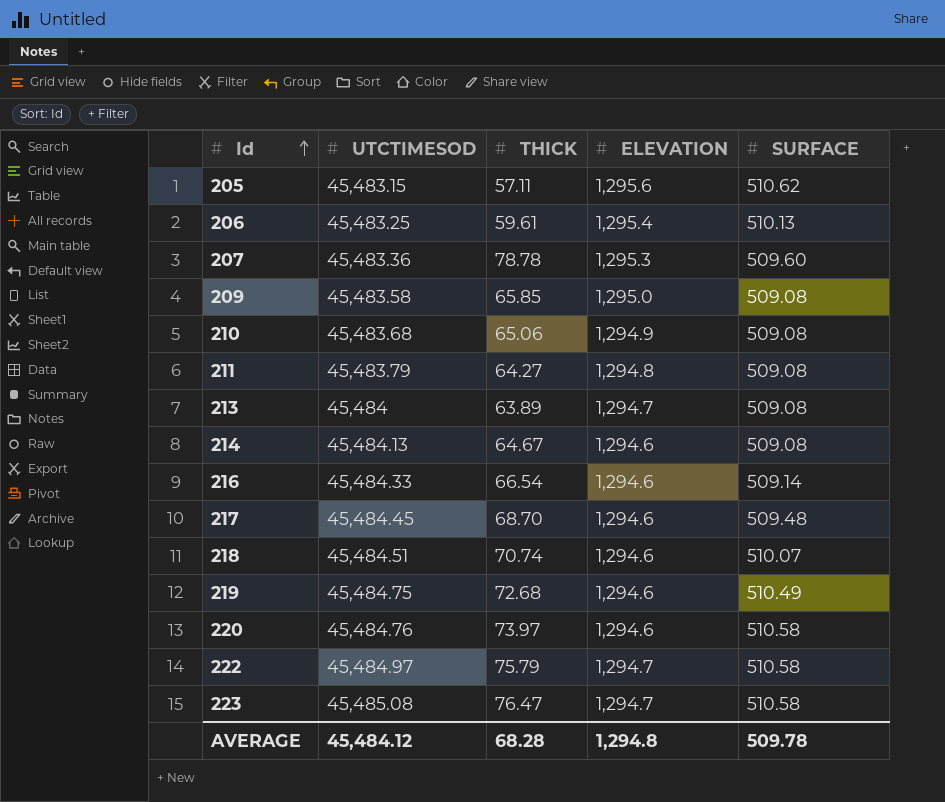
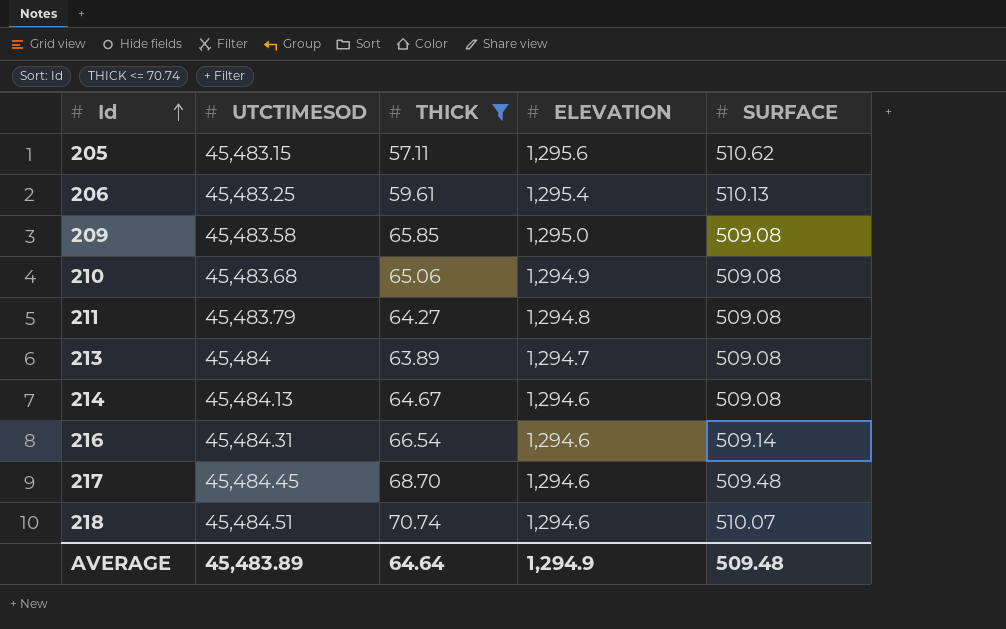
filter: none -> THICK <= 70.74
216 | UTCTIMESOD: 45,484.33 -> 45,484.31
AVERAGE | UTCTIMESOD: 45,484.12 -> 45,483.89
AVERAGE | THICK: 68.28 -> 64.64
AVERAGE | ELEVATION: 1,294.8 -> 1,294.9
AVERAGE | SURFACE: 509.78 -> 509.48

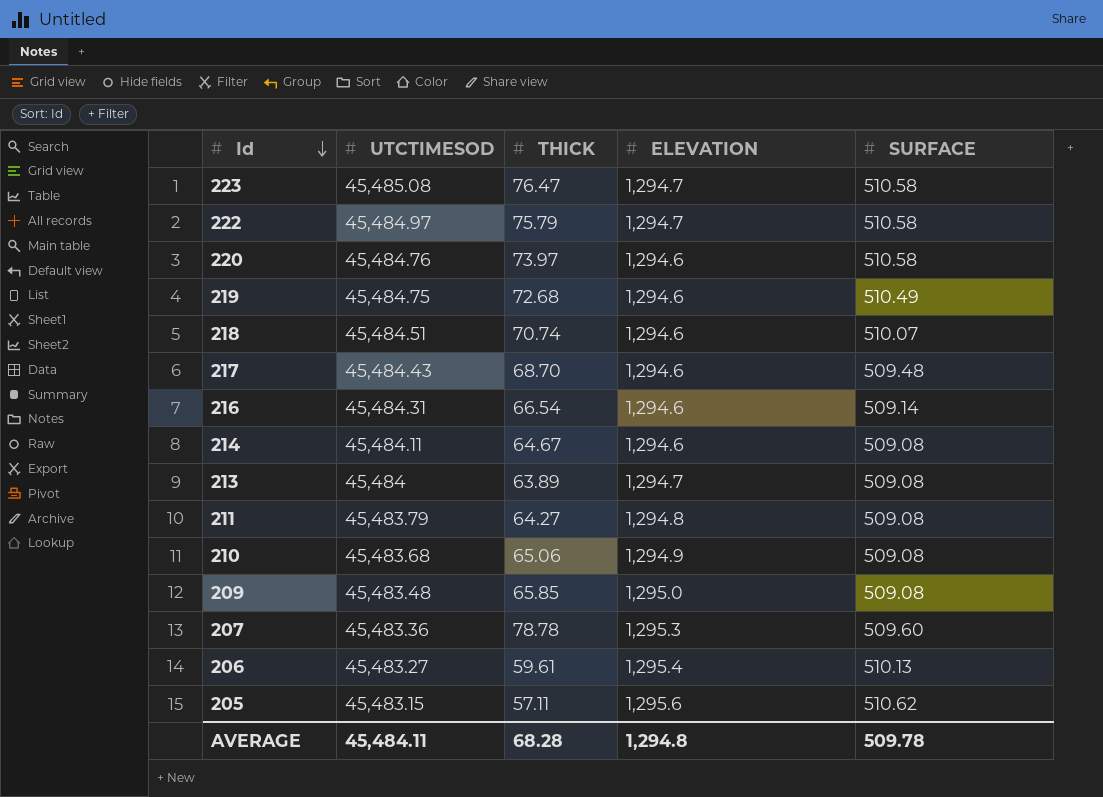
filter: THICK <= 70.74 -> none
row order: Id ascending -> Id descending
217 | UTCTIMESOD: 45,484.45 -> 45,484.43
214 | UTCTIMESOD: 45,484.13 -> 45,484.11
209 | UTCTIMESOD: 45,483.58 -> 45,483.48
206 | UTCTIMESOD: 45,483.25 -> 45,483.27
AVERAGE | UTCTIMESOD: 45,483.89 -> 45,484.11
AVERAGE | THICK: 64.64 -> 68.28
AVERAGE | ELEVATION: 1,294.9 -> 1,294.8
AVERAGE | SURFACE: 509.48 -> 509.78

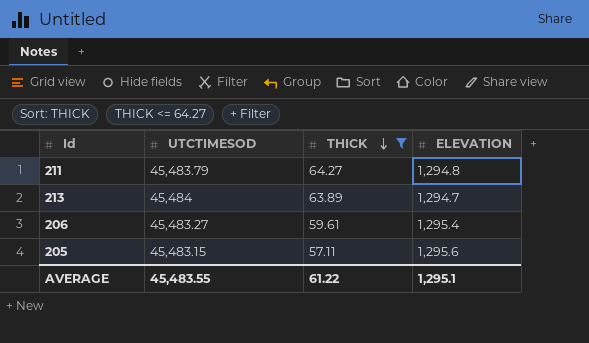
filter: none -> THICK <= 64.27
row order: Id descending -> THICK descending
column SURFACE | position: 5 -> none
AVERAGE | UTCTIMESOD: 45,484.11 -> 45,483.55
AVERAGE | THICK: 68.28 -> 61.22
AVERAGE | ELEVATION: 1,294.8 -> 1,295.1

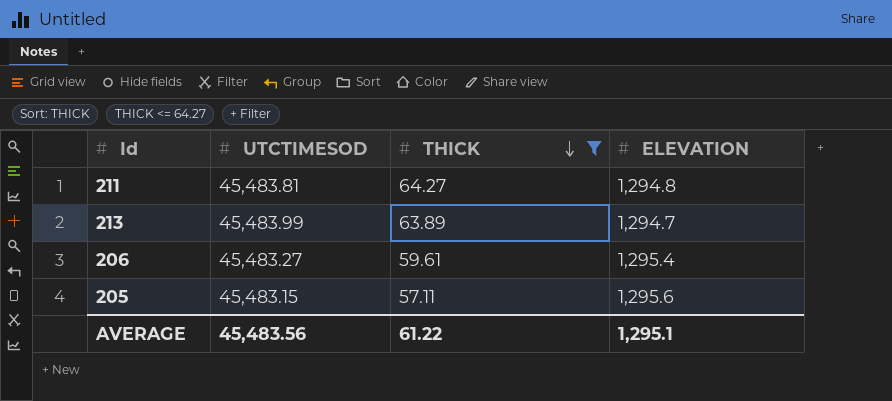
211 | UTCTIMESOD: 45,483.79 -> 45,483.81
213 | UTCTIMESOD: 45,484 -> 45,483.99
AVERAGE | UTCTIMESOD: 45,483.55 -> 45,483.56

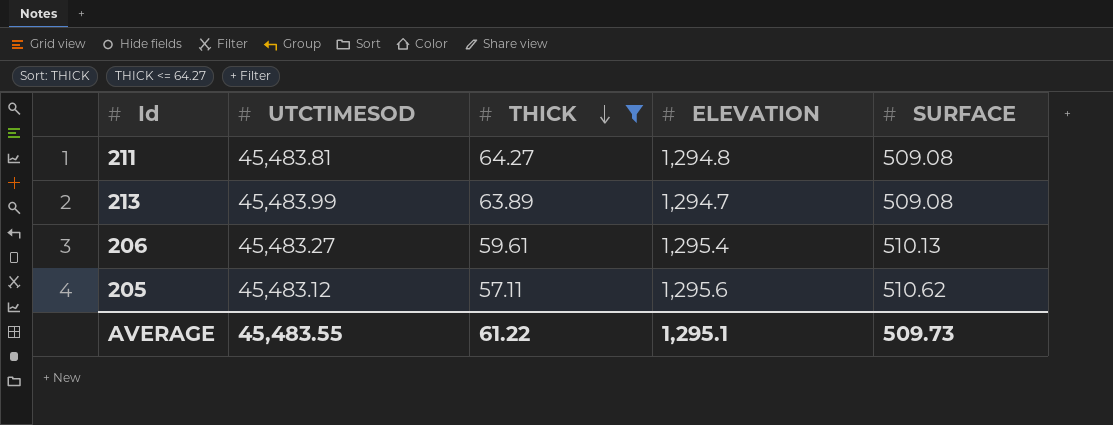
column SURFACE | position: none -> 5
205 | UTCTIMESOD: 45,483.15 -> 45,483.12
AVERAGE | UTCTIMESOD: 45,483.56 -> 45,483.55

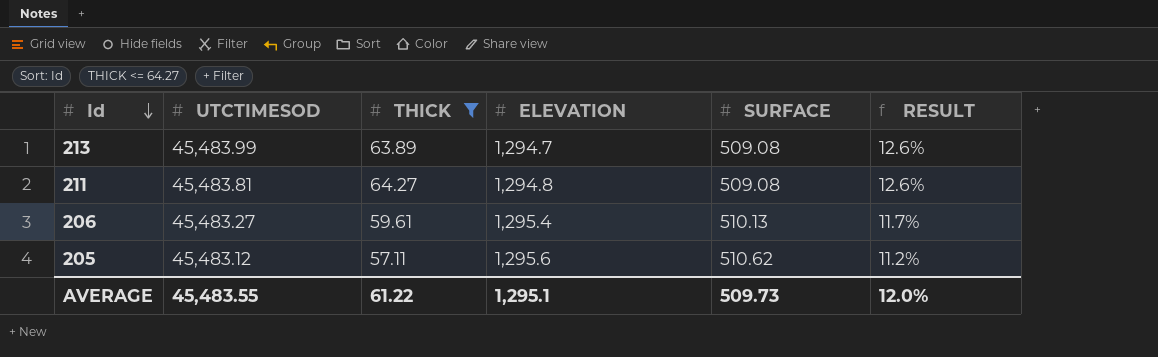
row order: THICK descending -> Id descending
column RESULT | formula: none -> [THICK] / [SURFACE]

